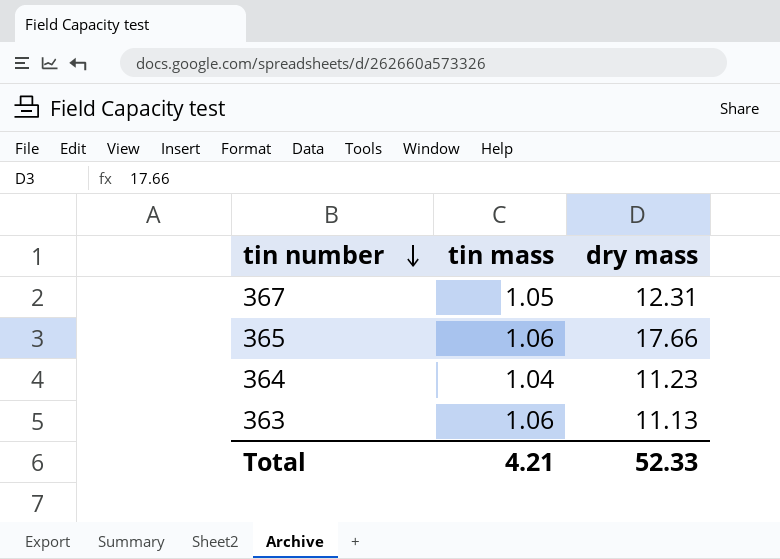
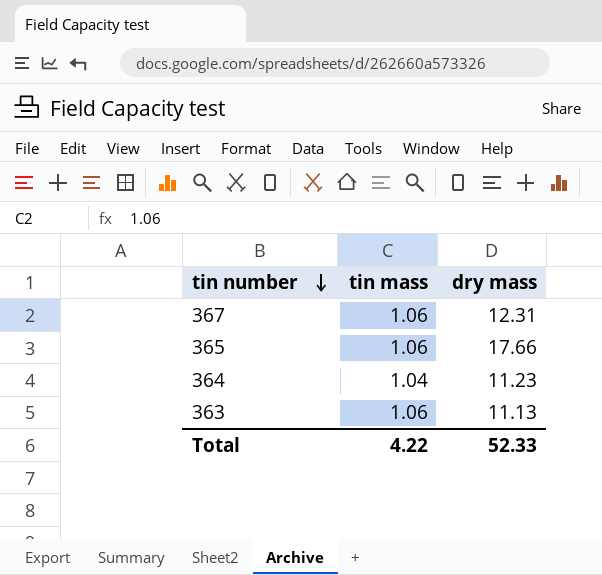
367 | tin mass: 1.05 -> 1.06
Total | tin mass: 4.21 -> 4.22

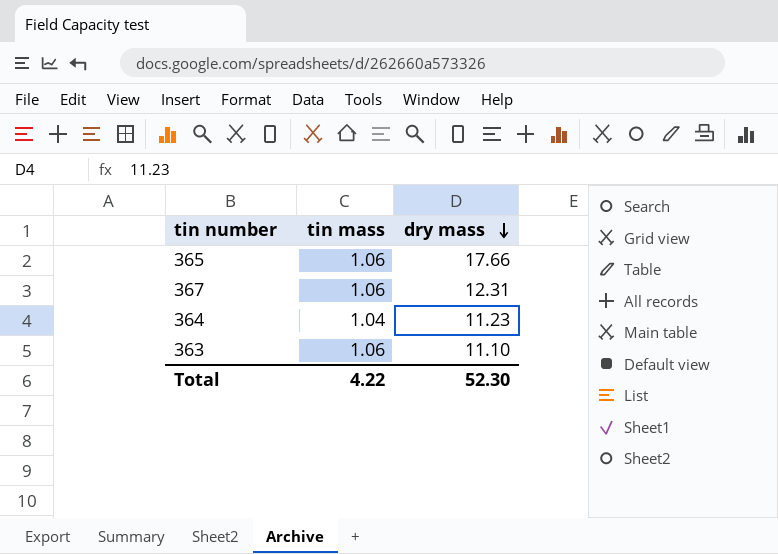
row order: tin number descending -> dry mass descending
363 | dry mass: 11.13 -> 11.10
Total | dry mass: 52.33 -> 52.30

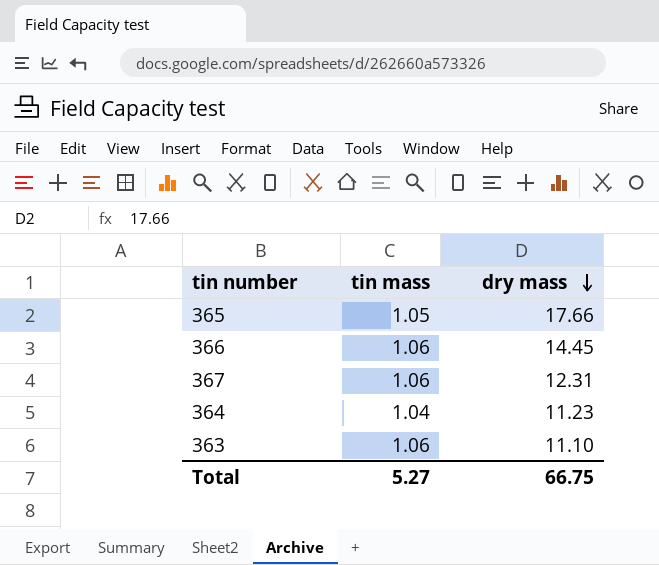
365 | tin mass: 1.06 -> 1.05
row 366: none -> 1.06 | 14.45
Total | tin mass: 4.22 -> 5.27
Total | dry mass: 52.30 -> 66.75

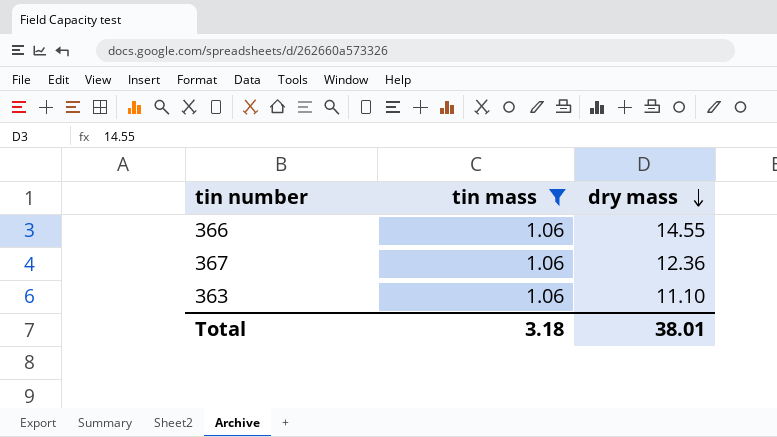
filter: none -> tin mass = 1.06
366 | dry mass: 14.45 -> 14.55
367 | dry mass: 12.31 -> 12.36
Total | tin mass: 5.27 -> 3.18
Total | dry mass: 66.75 -> 38.01

